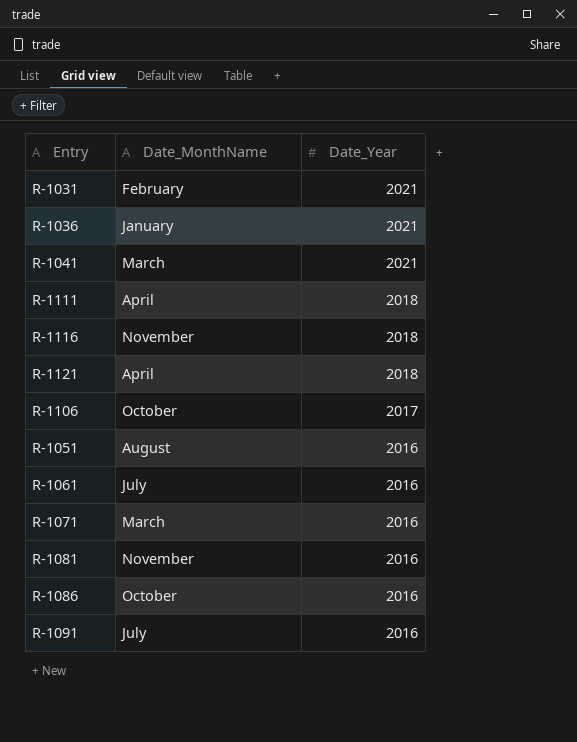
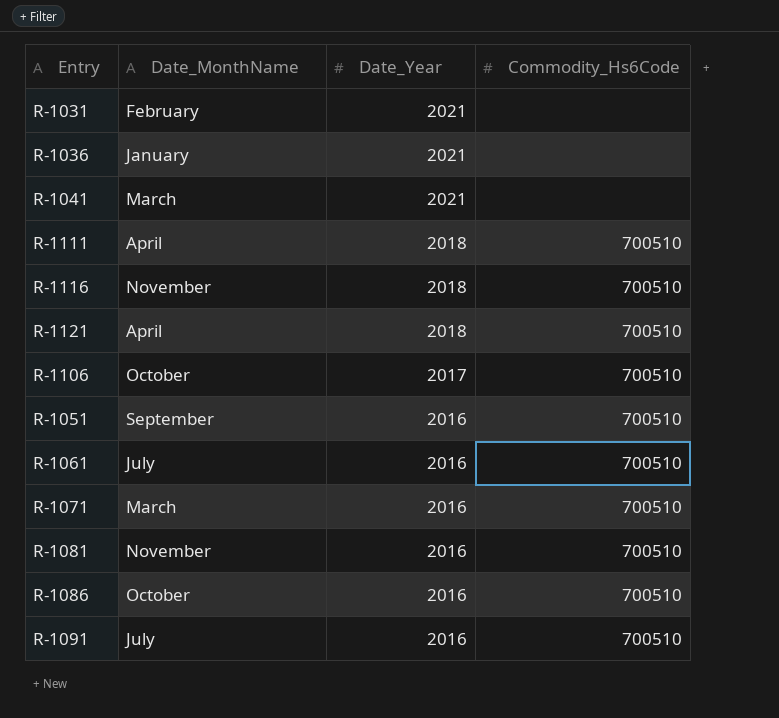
column Commodity_Hs6Code | position: none -> 4
R-1051 | Date_MonthName: August -> September

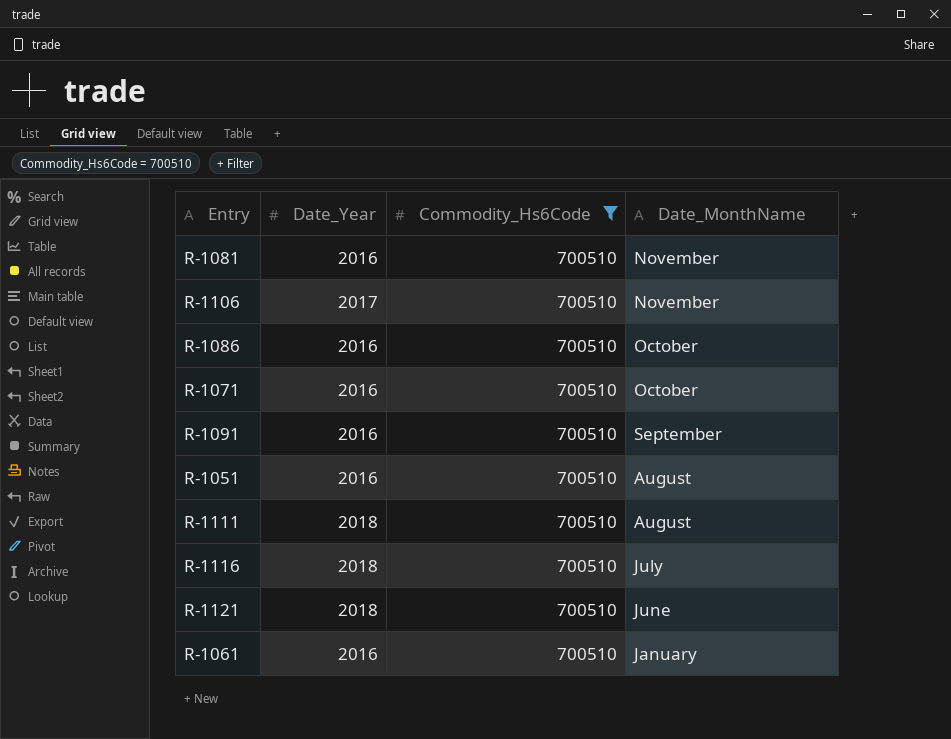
filter: none -> Commodity_Hs6Code = 700510
row order: Date_Year descending -> Date_MonthName descending
column Date_MonthName | position: 2 -> 4
R-1106 | Date_MonthName: October -> November
R-1071 | Date_MonthName: March -> October
R-1091 | Date_MonthName: July -> September
R-1051 | Date_MonthName: September -> August
R-1111 | Date_MonthName: April -> August
R-1116 | Date_MonthName: November -> July
R-1121 | Date_MonthName: April -> June
R-1061 | Date_MonthName: July -> January

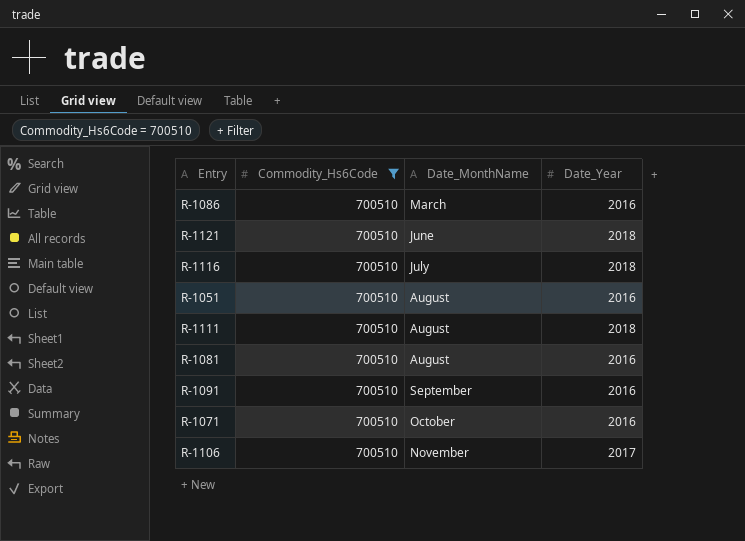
row order: Date_MonthName descending -> Date_MonthName ascending
column Date_Year | position: 2 -> 4
row R-1061: 2016 | 700510 | January -> none
R-1086 | Date_MonthName: October -> March
R-1081 | Date_MonthName: November -> August

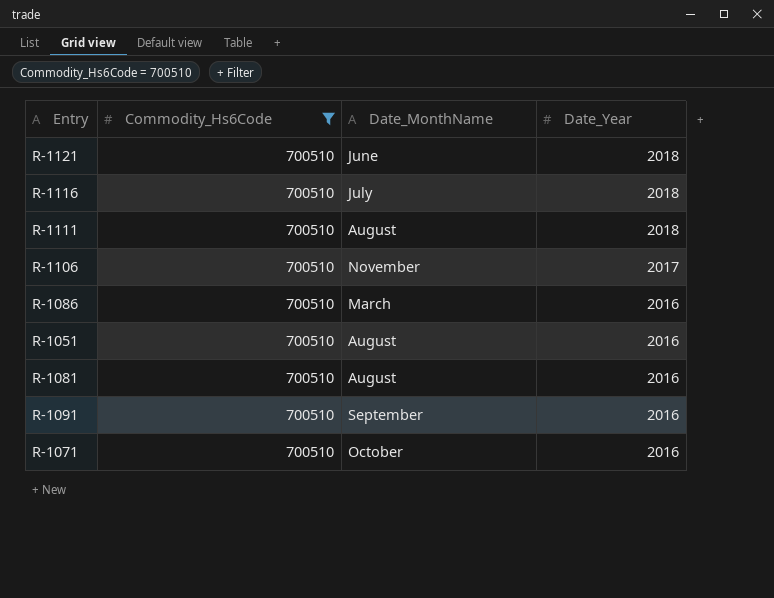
row order: Date_MonthName ascending -> Date_Year descending

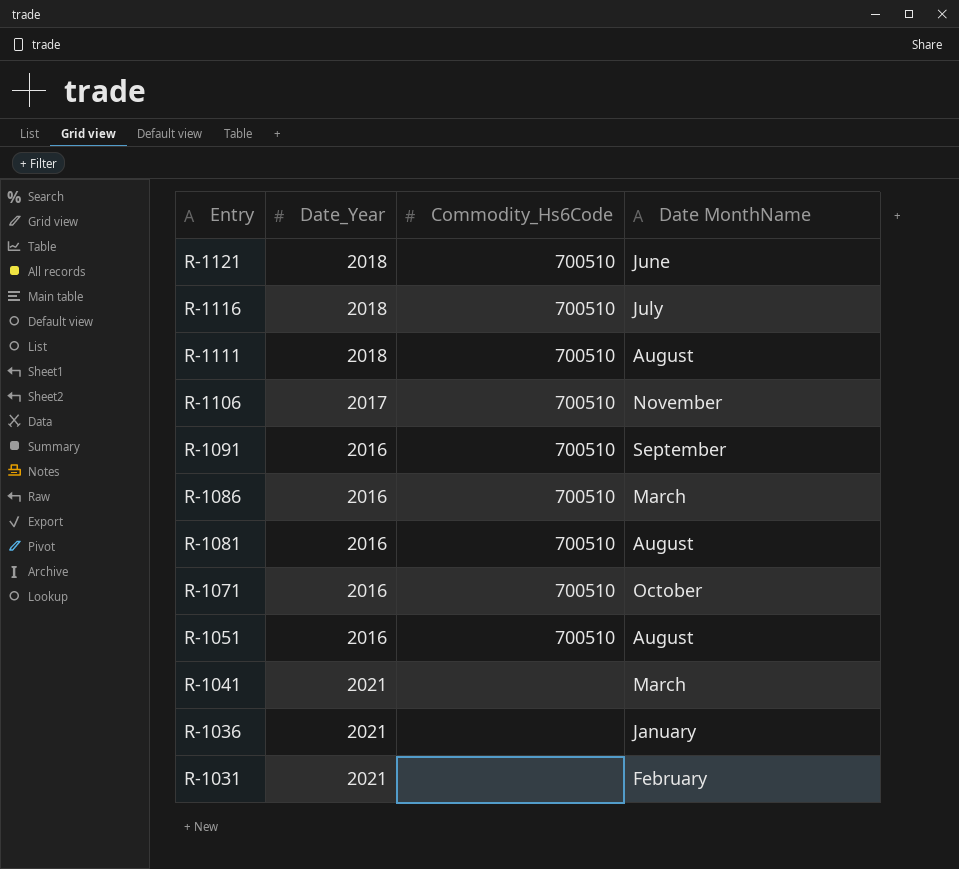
filter: Commodity_Hs6Code = 700510 -> none
row order: Date_Year descending -> Entry descending
column Date_Year | position: 4 -> 2
column name: Date_MonthName -> Date MonthName

